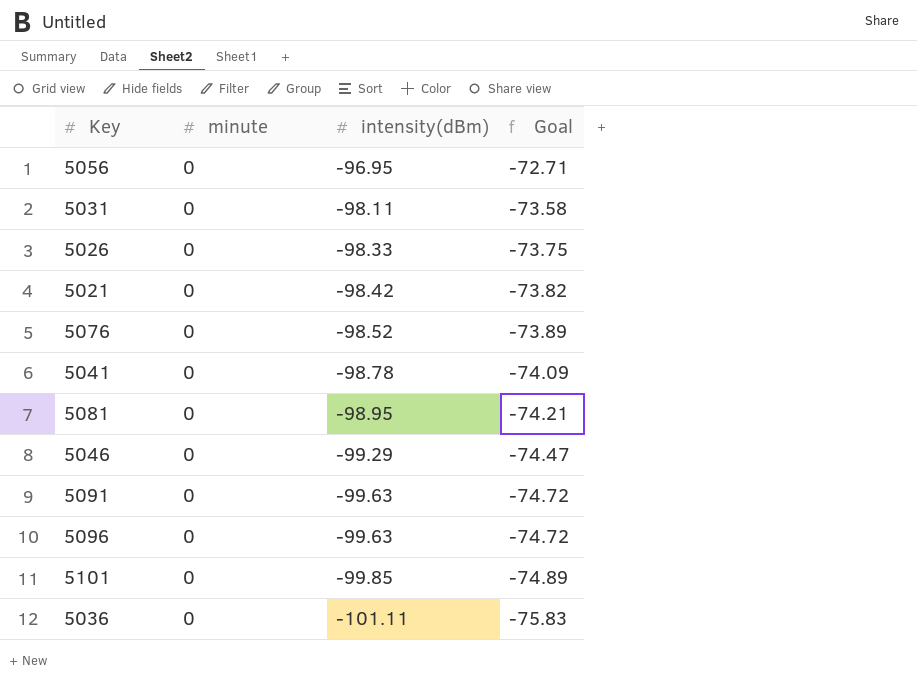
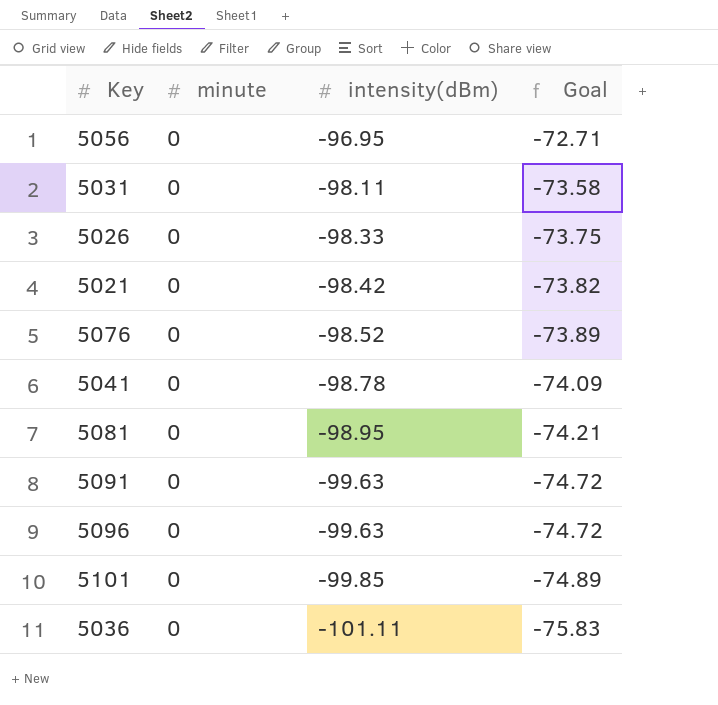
row 5046: 0 | -99.29 | -74.47 -> none

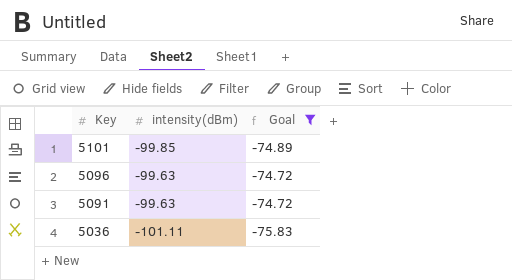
filter: none -> Goal <= -74.72
row order: intensity(dBm) descending -> Key descending
column minute | position: 2 -> none

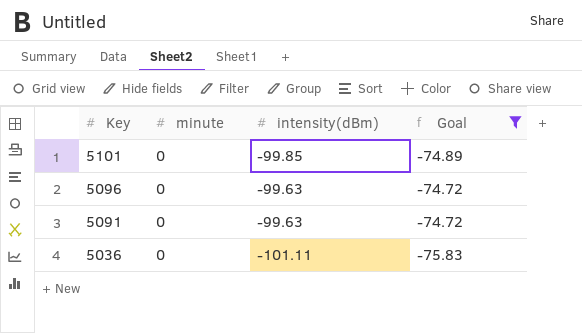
column minute | position: none -> 2

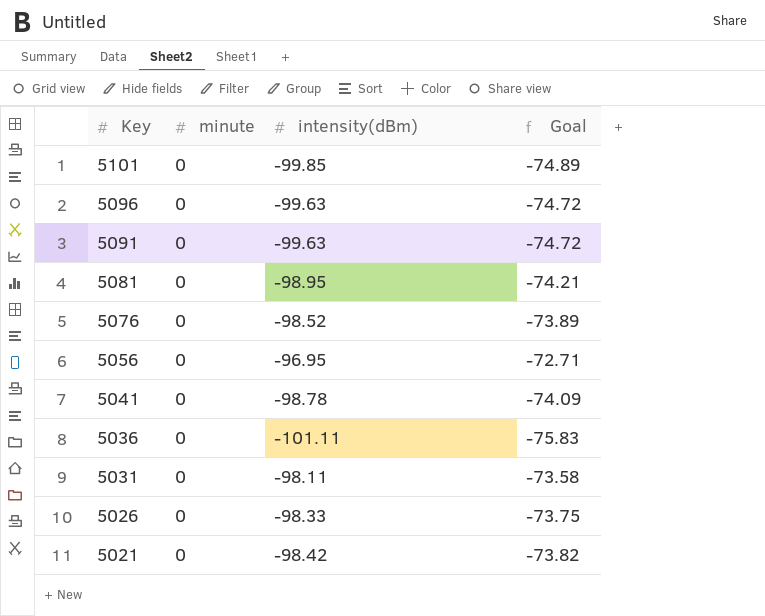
filter: Goal <= -74.72 -> none

